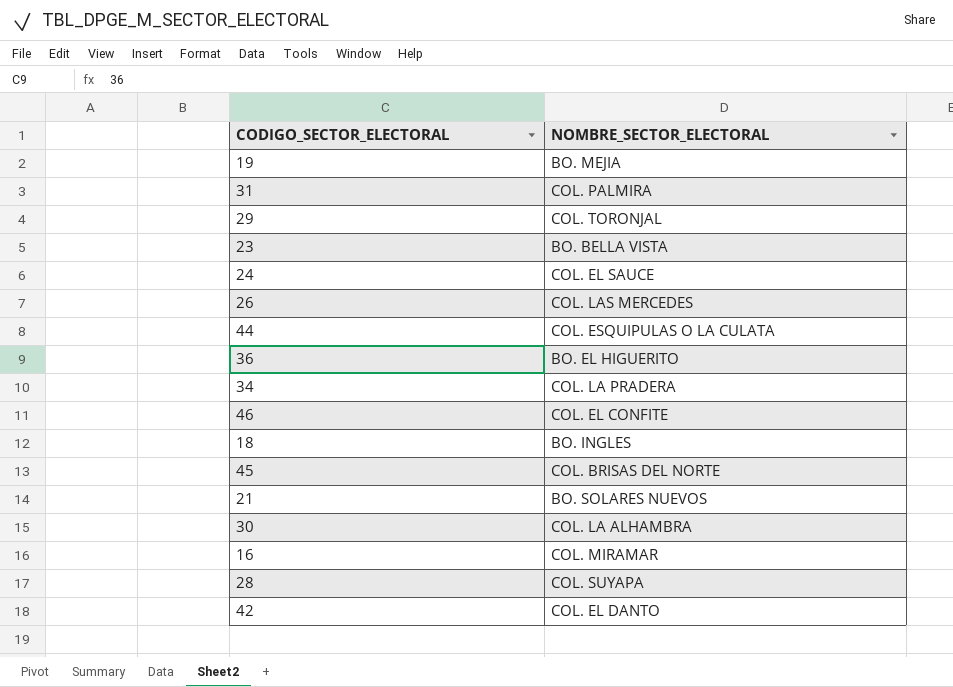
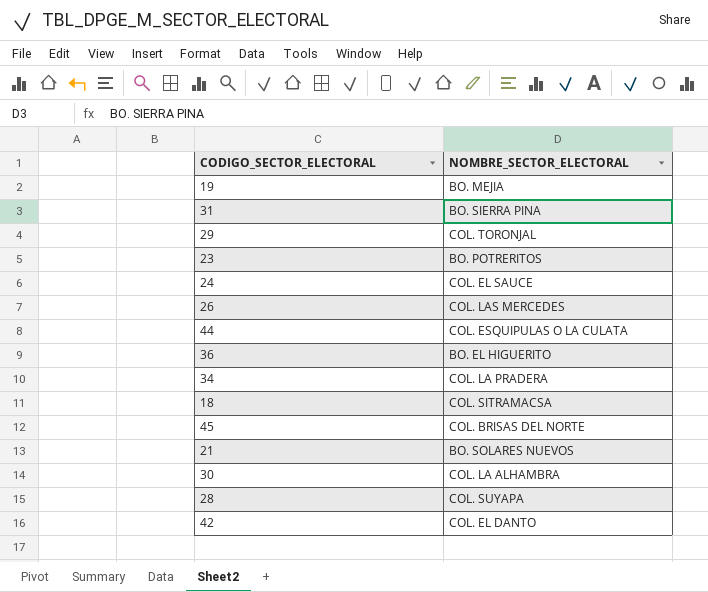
row 46: COL. EL CONFITE -> none
row 16: COL. MIRAMAR -> none
31 | NOMBRE_SECTOR_ELECTORAL: COL. PALMIRA -> BO. SIERRA PINA
23 | NOMBRE_SECTOR_ELECTORAL: BO. BELLA VISTA -> BO. POTRERITOS
18 | NOMBRE_SECTOR_ELECTORAL: BO. INGLES -> COL. SITRAMACSA

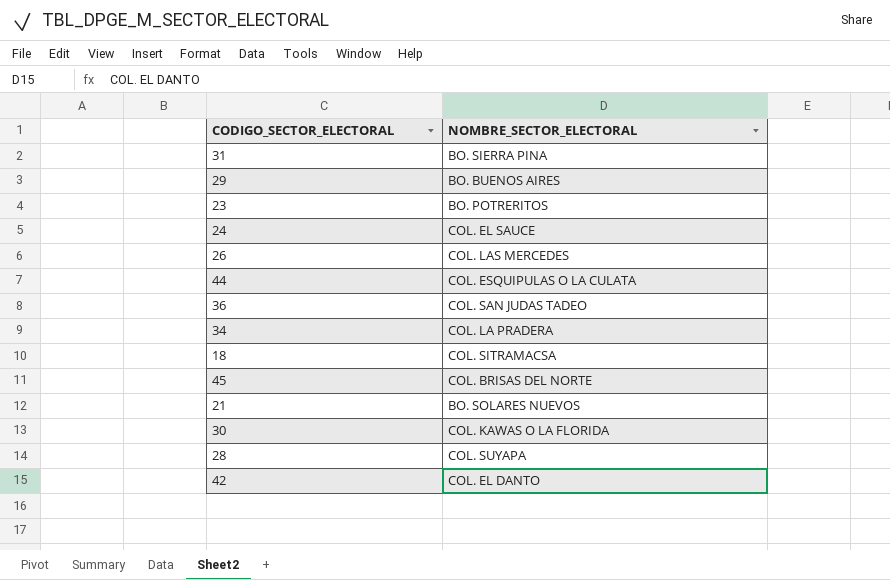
row 19: BO. MEJIA -> none
29 | NOMBRE_SECTOR_ELECTORAL: COL. TORONJAL -> BO. BUENOS AIRES
36 | NOMBRE_SECTOR_ELECTORAL: BO. EL HIGUERITO -> COL. SAN JUDAS TADEO
30 | NOMBRE_SECTOR_ELECTORAL: COL. LA ALHAMBRA -> COL. KAWAS O LA FLORIDA

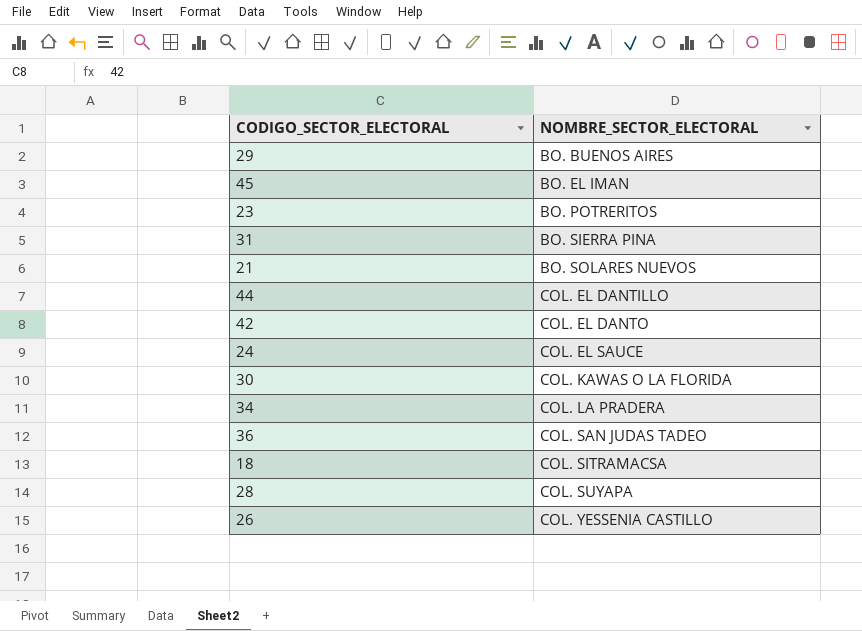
row order: none -> NOMBRE_SECTOR_ELECTORAL ascending
45 | NOMBRE_SECTOR_ELECTORAL: COL. BRISAS DEL NORTE -> BO. EL IMAN
44 | NOMBRE_SECTOR_ELECTORAL: COL. ESQUIPULAS O LA CULATA -> COL. EL DANTILLO
26 | NOMBRE_SECTOR_ELECTORAL: COL. LAS MERCEDES -> COL. YESSENIA CASTILLO

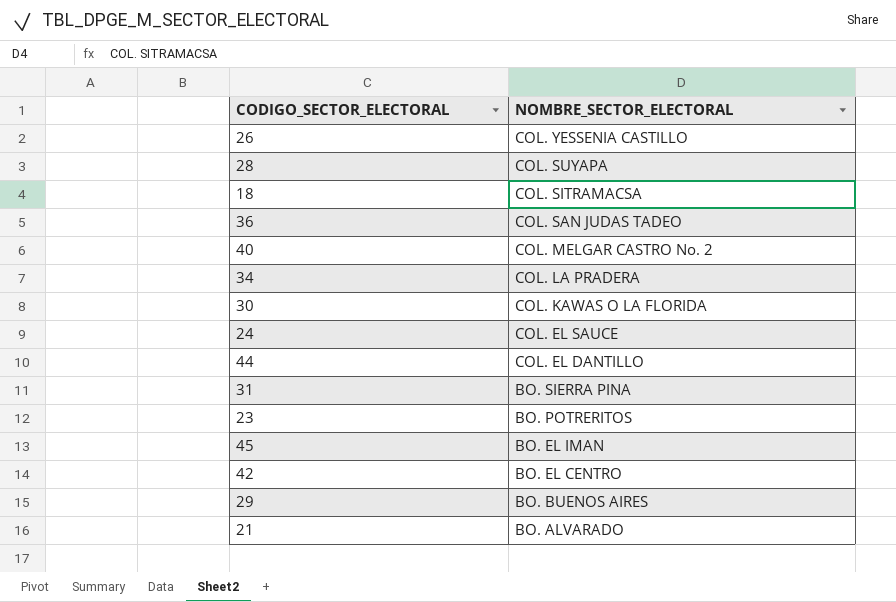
row order: NOMBRE_SECTOR_ELECTORAL ascending -> NOMBRE_SECTOR_ELECTORAL descending
row 40: none -> COL. MELGAR CASTRO No. 2
42 | NOMBRE_SECTOR_ELECTORAL: COL. EL DANTO -> BO. EL CENTRO
21 | NOMBRE_SECTOR_ELECTORAL: BO. SOLARES NUEVOS -> BO. ALVARADO

